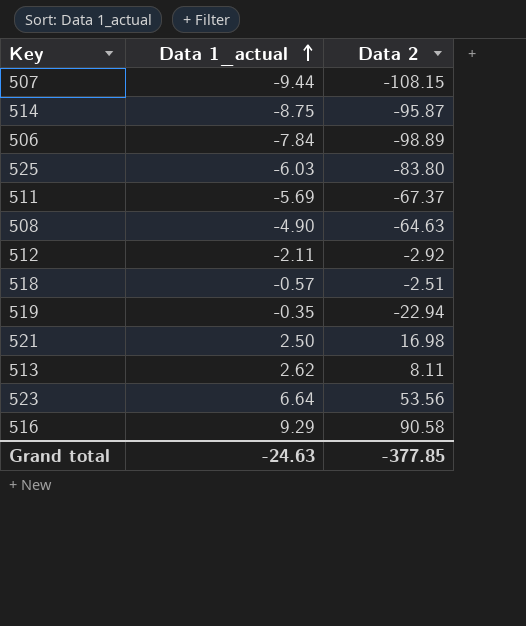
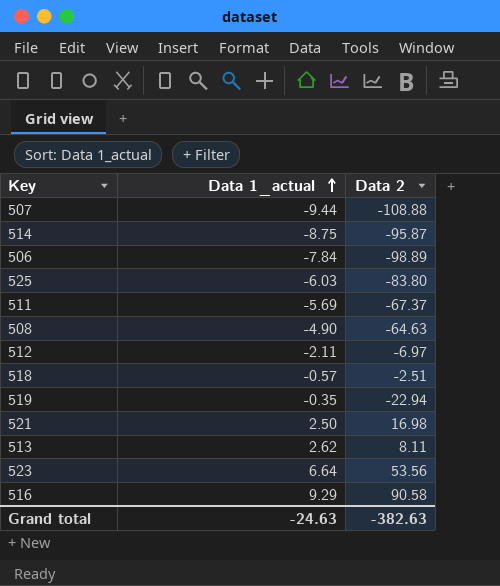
507 | Data 2: -108.15 -> -108.88
512 | Data 2: -2.92 -> -6.97
Grand total | Data 2: -377.85 -> -382.63

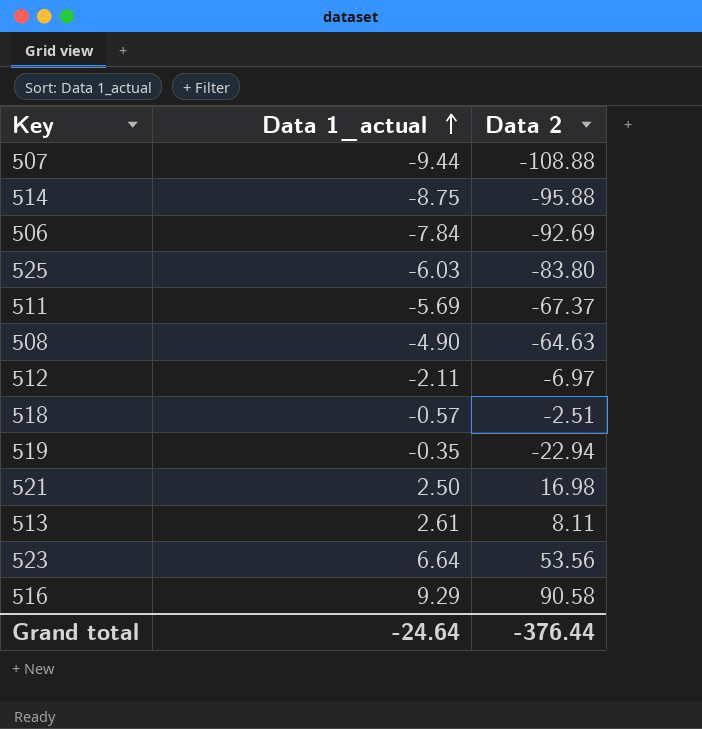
514 | Data 2: -95.87 -> -95.88
506 | Data 2: -98.89 -> -92.69
513 | Data 1_actual: 2.62 -> 2.61
Grand total | Data 1_actual: -24.63 -> -24.64
Grand total | Data 2: -382.63 -> -376.44

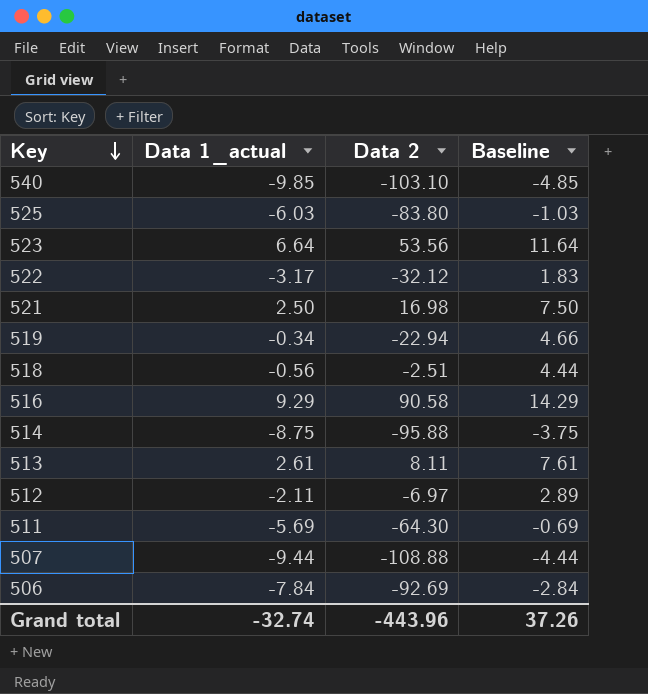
row order: Data 1_actual ascending -> Key descending
column Baseline | formula: none -> [Data 1_actual] + 5
row 508: -4.90 | -64.63 -> none
row 540: none -> -9.85 | -103.10 | -4.85
row 522: none -> -3.17 | -32.12 | 1.83
519 | Data 1_actual: -0.35 -> -0.34
518 | Data 1_actual: -0.57 -> -0.56
511 | Data 2: -67.37 -> -64.30
Grand total | Data 1_actual: -24.64 -> -32.74
Grand total | Data 2: -376.44 -> -443.96

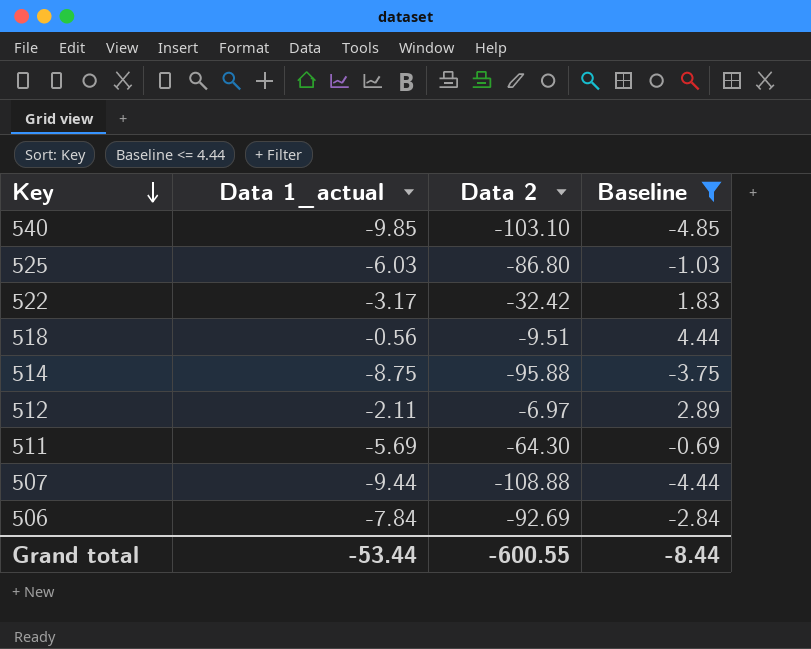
filter: none -> Baseline <= 4.44
525 | Data 2: -83.80 -> -86.80
522 | Data 2: -32.12 -> -32.42
518 | Data 2: -2.51 -> -9.51
Grand total | Data 1_actual: -32.74 -> -53.44
Grand total | Data 2: -443.96 -> -600.55
Grand total | Baseline: 37.26 -> -8.44

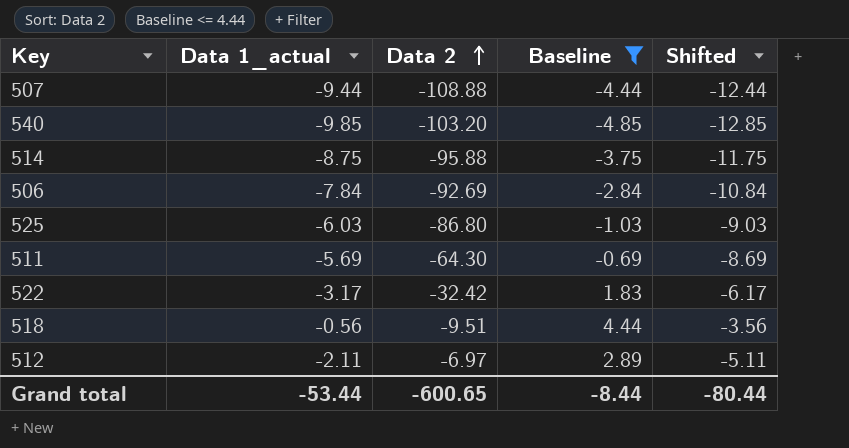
row order: Key descending -> Data 2 ascending
column Shifted | formula: none -> [Data 1_actual] - 3
540 | Data 2: -103.10 -> -103.20
Grand total | Data 2: -600.55 -> -600.65

